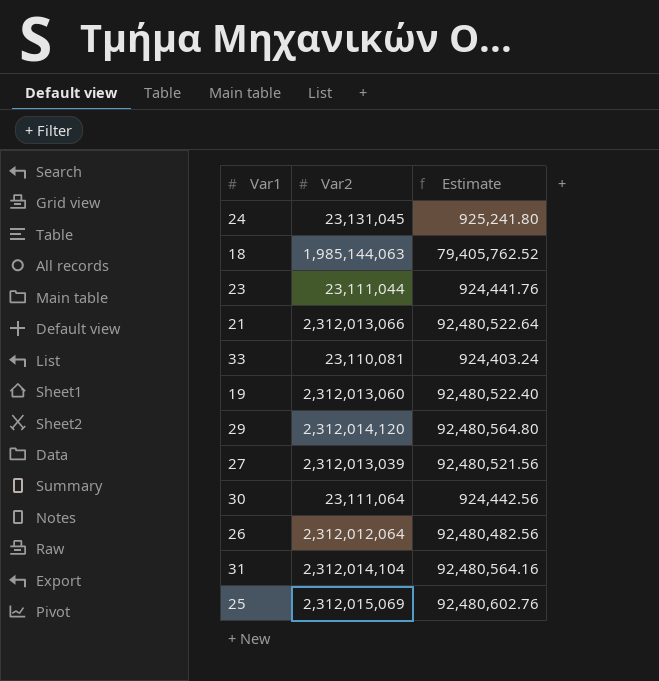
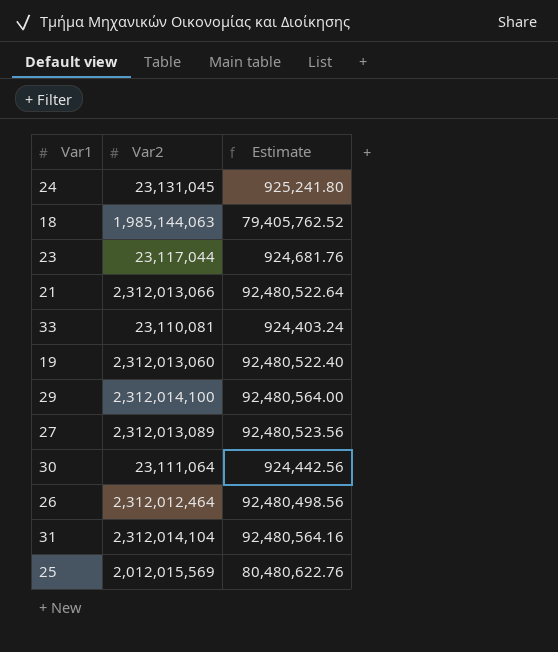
23 | Var2: 23,111,044 -> 23,117,044
23 | Estimate: 924,441.76 -> 924,681.76
29 | Var2: 2,312,014,120 -> 2,312,014,100
29 | Estimate: 92,480,564.80 -> 92,480,564.00
27 | Var2: 2,312,013,039 -> 2,312,013,089
27 | Estimate: 92,480,521.56 -> 92,480,523.56
26 | Var2: 2,312,012,064 -> 2,312,012,464
26 | Estimate: 92,480,482.56 -> 92,480,498.56
25 | Var2: 2,312,015,069 -> 2,012,015,569
25 | Estimate: 92,480,602.76 -> 80,480,622.76

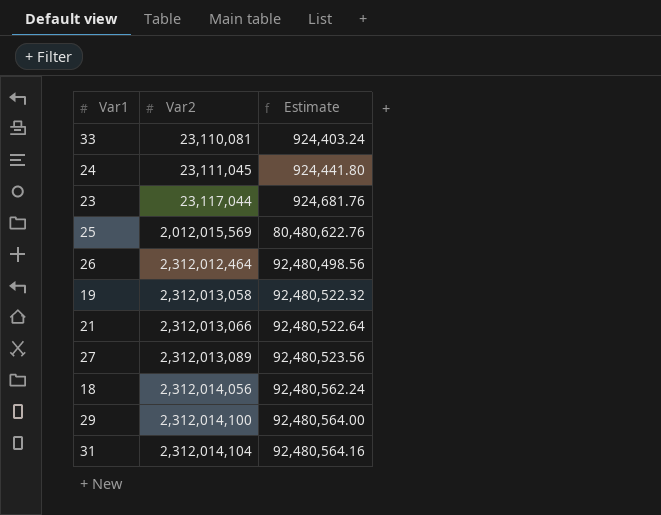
row order: none -> Var2 ascending
row 30: 23,111,064 | 924,442.56 -> none
24 | Var2: 23,131,045 -> 23,111,045
24 | Estimate: 925,241.80 -> 924,441.80
19 | Var2: 2,312,013,060 -> 2,312,013,058
19 | Estimate: 92,480,522.40 -> 92,480,522.32
18 | Var2: 1,985,144,063 -> 2,312,014,056
18 | Estimate: 79,405,762.52 -> 92,480,562.24

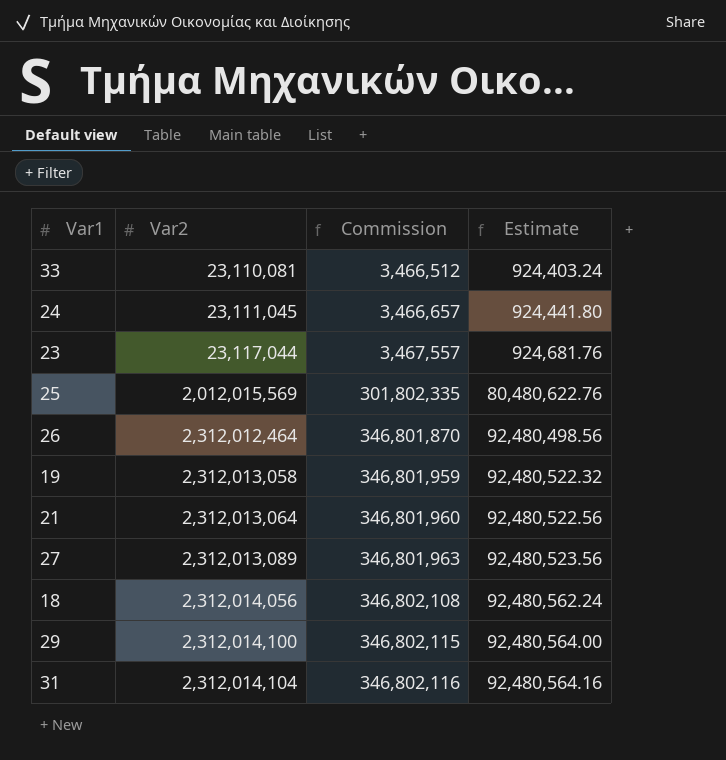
column Commission | formula: none -> [Var2] * 0.15
21 | Var2: 2,312,013,066 -> 2,312,013,064
21 | Estimate: 92,480,522.64 -> 92,480,522.56

